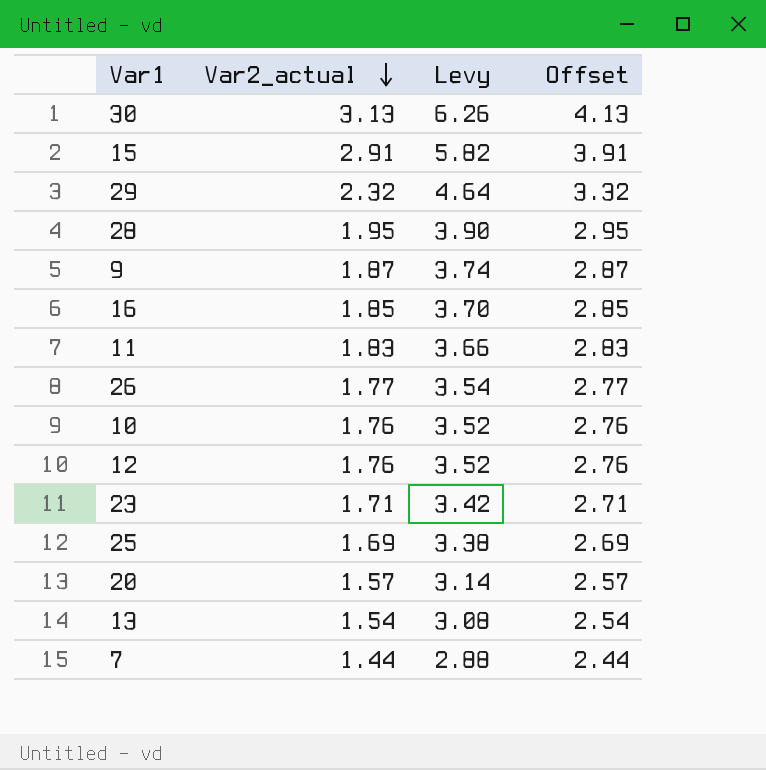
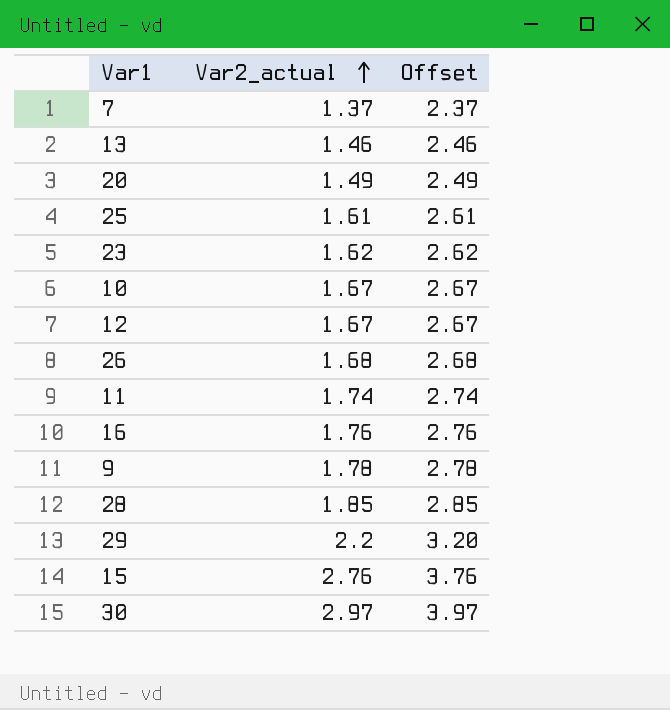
row order: Var2_actual descending -> Var2_actual ascending
column Levy | formula: [Var2_actual] * 2 -> none
7 | Var2_actual: 1.44 -> 1.37
7 | Offset: 2.44 -> 2.37
13 | Var2_actual: 1.54 -> 1.46
13 | Offset: 2.54 -> 2.46
20 | Var2_actual: 1.57 -> 1.49
20 | Offset: 2.57 -> 2.49
25 | Var2_actual: 1.69 -> 1.61
25 | Offset: 2.69 -> 2.61
23 | Var2_actual: 1.71 -> 1.62
23 | Offset: 2.71 -> 2.62
10 | Var2_actual: 1.76 -> 1.67
10 | Offset: 2.76 -> 2.67
12 | Var2_actual: 1.76 -> 1.67
12 | Offset: 2.76 -> 2.67
26 | Var2_actual: 1.77 -> 1.68
26 | Offset: 2.77 -> 2.68
11 | Var2_actual: 1.83 -> 1.74
11 | Offset: 2.83 -> 2.74
16 | Var2_actual: 1.85 -> 1.76
16 | Offset: 2.85 -> 2.76
9 | Var2_actual: 1.87 -> 1.78
9 | Offset: 2.87 -> 2.78
28 | Var2_actual: 1.95 -> 1.85
28 | Offset: 2.95 -> 2.85
29 | Var2_actual: 2.32 -> 2.2
29 | Offset: 3.32 -> 3.20
15 | Var2_actual: 2.91 -> 2.76
15 | Offset: 3.91 -> 3.76
30 | Var2_actual: 3.13 -> 2.97
30 | Offset: 4.13 -> 3.97

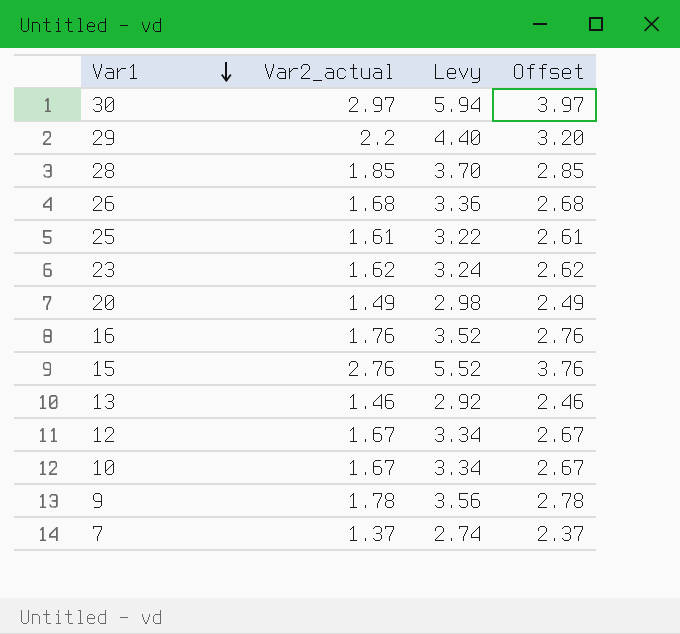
row order: Var2_actual ascending -> Var1 descending
column Levy | formula: none -> [Var2_actual] * 2
row 11: 1.74 | 2.74 -> none

